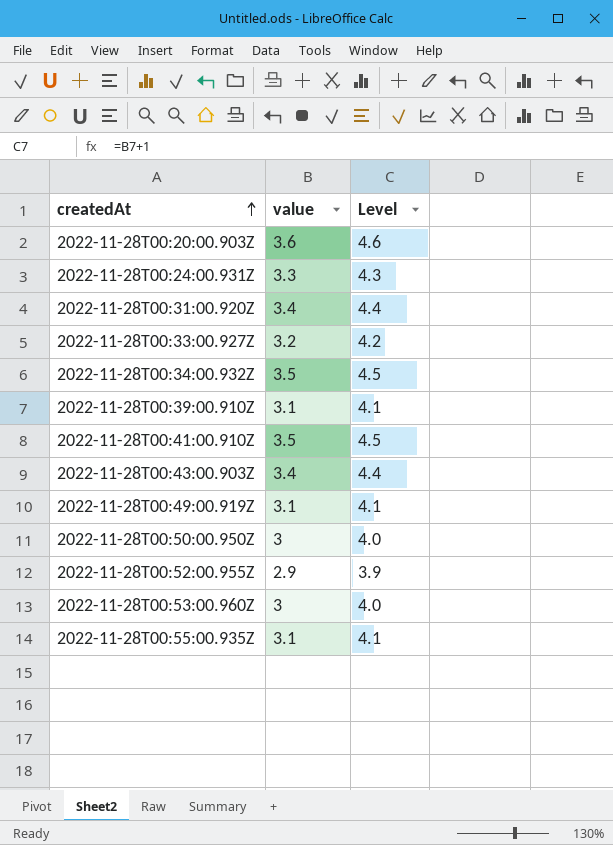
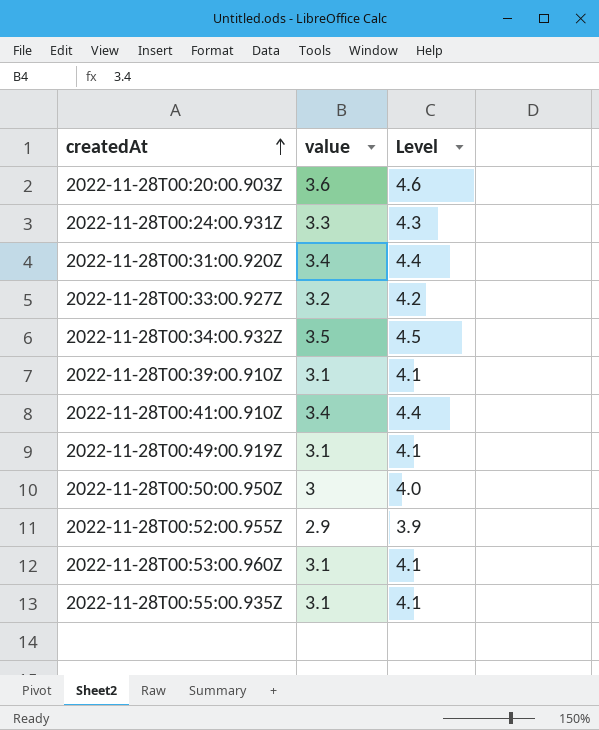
row 2022-11-28T00:43:00.903Z: 3.4 | 4.4 -> none
2022-11-28T00:41:00.910Z | value: 3.5 -> 3.4
2022-11-28T00:41:00.910Z | Level: 4.5 -> 4.4
2022-11-28T00:53:00.960Z | value: 3 -> 3.1
2022-11-28T00:53:00.960Z | Level: 4.0 -> 4.1

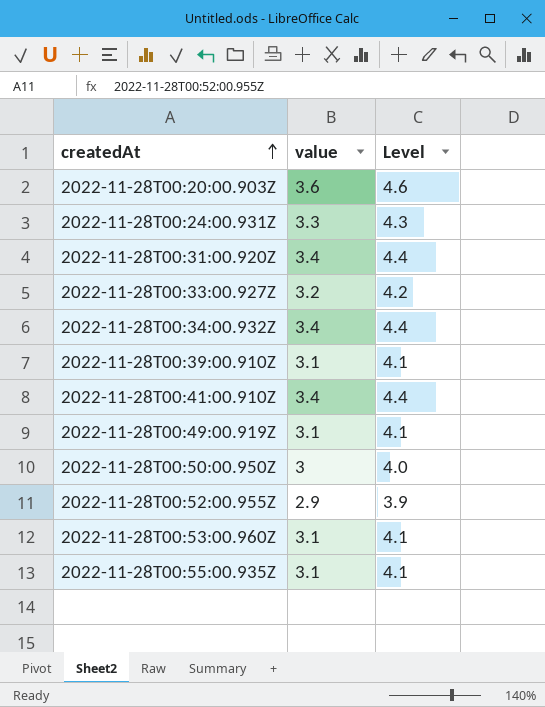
2022-11-28T00:34:00.932Z | value: 3.5 -> 3.4
2022-11-28T00:34:00.932Z | Level: 4.5 -> 4.4

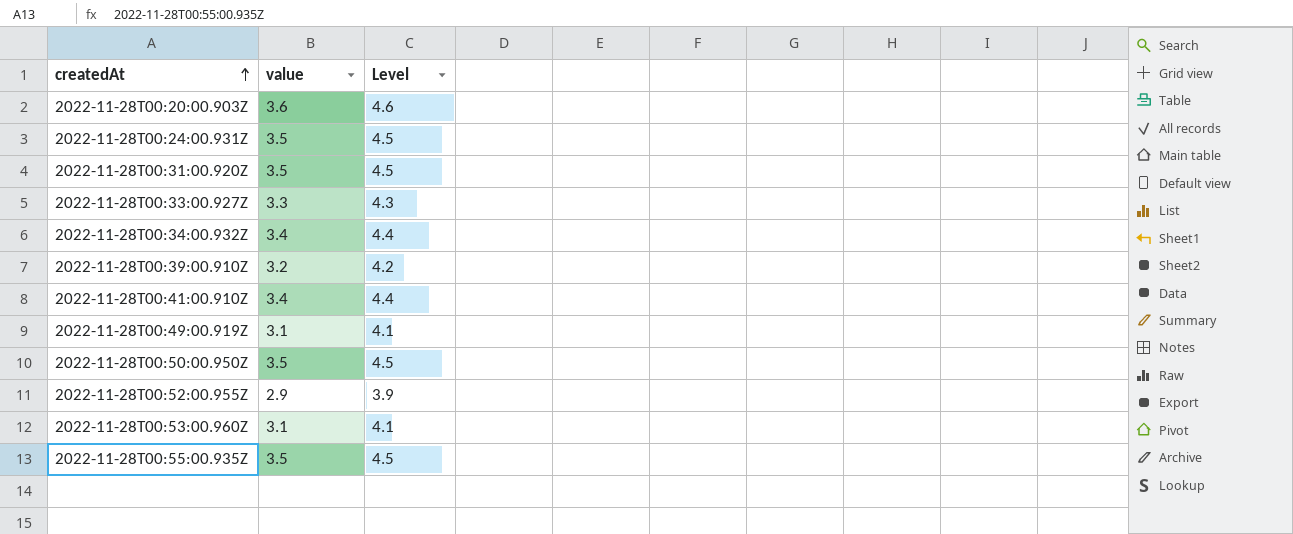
2022-11-28T00:24:00.931Z | value: 3.3 -> 3.5
2022-11-28T00:24:00.931Z | Level: 4.3 -> 4.5
2022-11-28T00:31:00.920Z | value: 3.4 -> 3.5
2022-11-28T00:31:00.920Z | Level: 4.4 -> 4.5
2022-11-28T00:33:00.927Z | value: 3.2 -> 3.3
2022-11-28T00:33:00.927Z | Level: 4.2 -> 4.3
2022-11-28T00:39:00.910Z | value: 3.1 -> 3.2
2022-11-28T00:39:00.910Z | Level: 4.1 -> 4.2
2022-11-28T00:50:00.950Z | value: 3 -> 3.5
2022-11-28T00:50:00.950Z | Level: 4.0 -> 4.5
2022-11-28T00:55:00.935Z | value: 3.1 -> 3.5
2022-11-28T00:55:00.935Z | Level: 4.1 -> 4.5

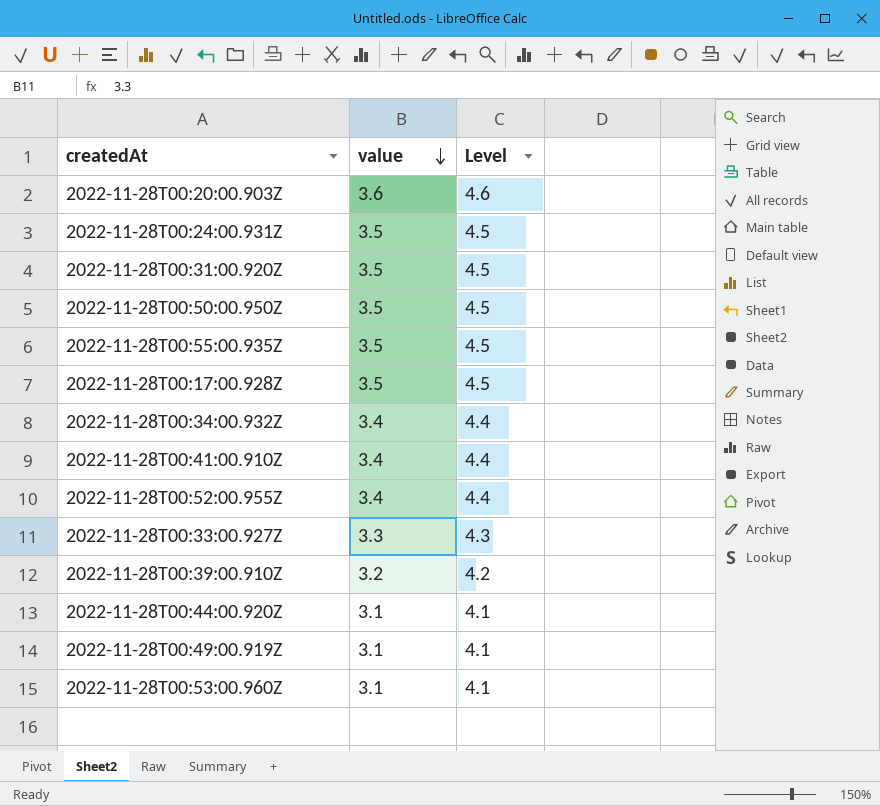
row order: createdAt ascending -> value descending
row 2022-11-28T00:17:00.928Z: none -> 3.5 | 4.5
2022-11-28T00:52:00.955Z | value: 2.9 -> 3.4
2022-11-28T00:52:00.955Z | Level: 3.9 -> 4.4
row 2022-11-28T00:44:00.920Z: none -> 3.1 | 4.1

